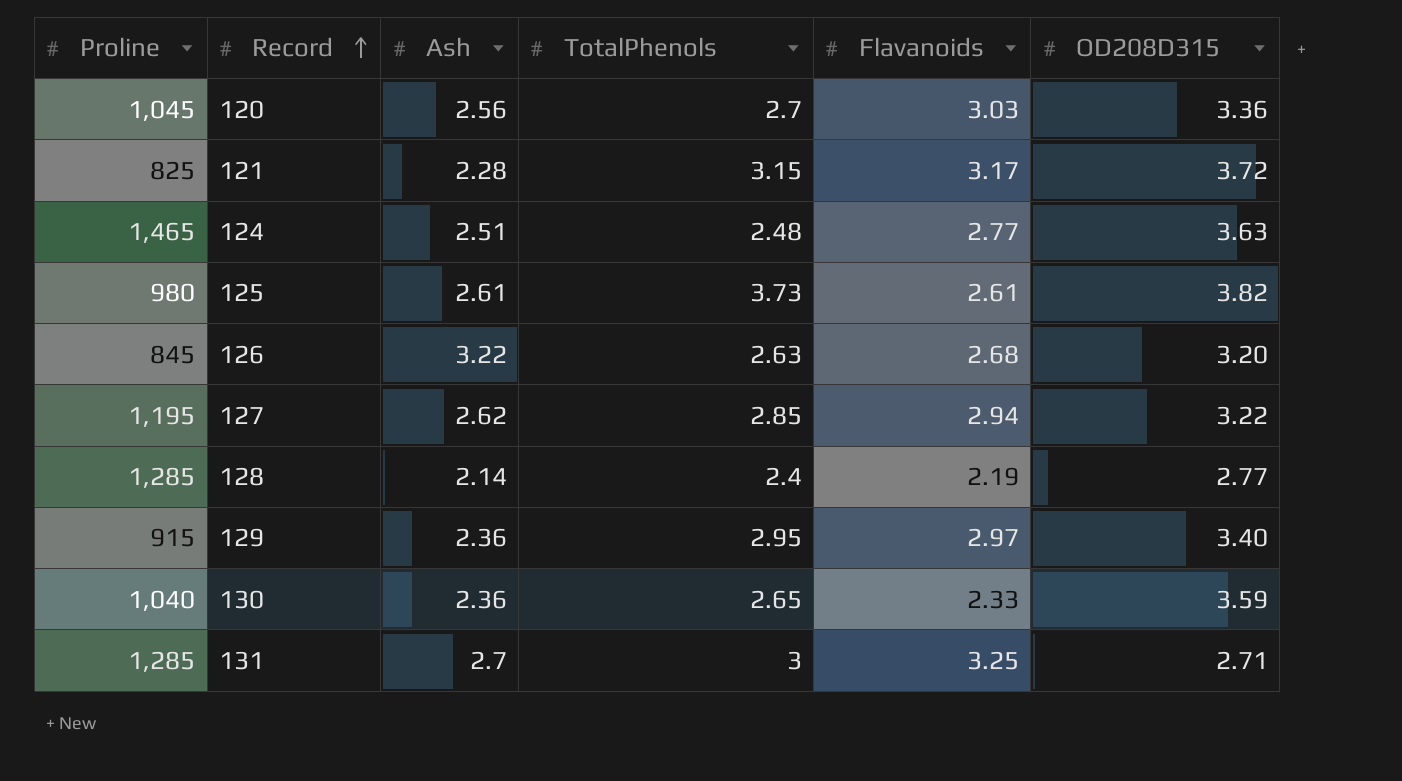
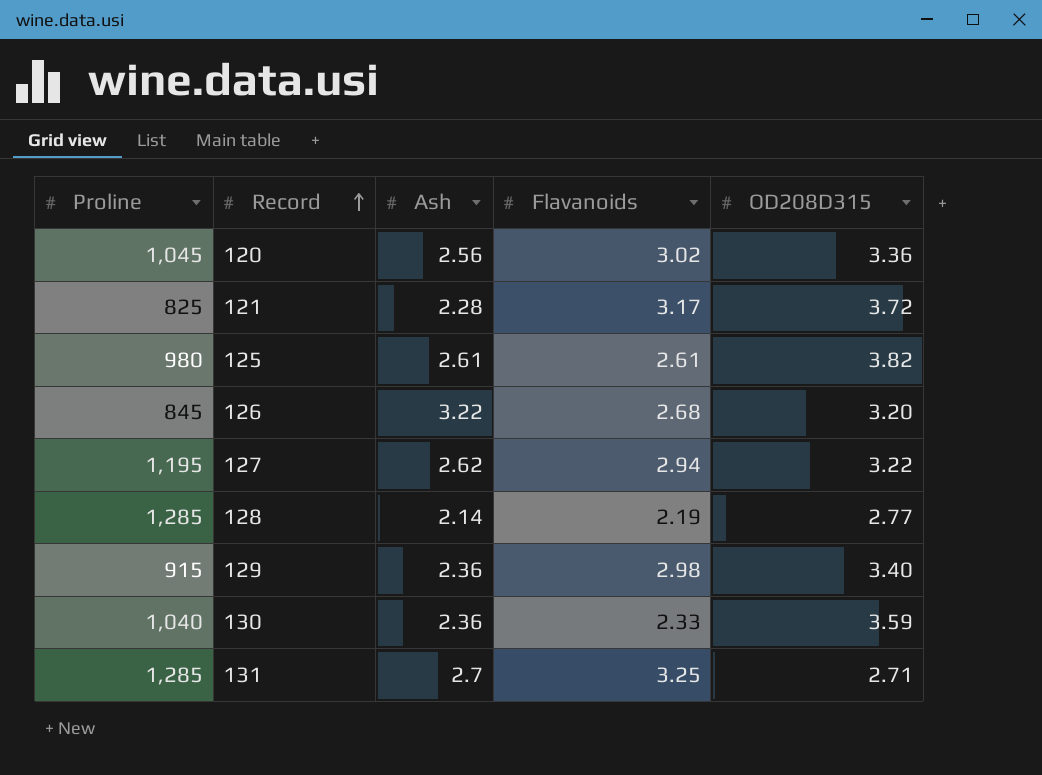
column TotalPhenols | position: 4 -> none
row 124: 1,465 | 2.51 | 2.48 | 2.77 | 3.63 -> none
120 | Flavanoids: 3.03 -> 3.02
129 | Flavanoids: 2.97 -> 2.98

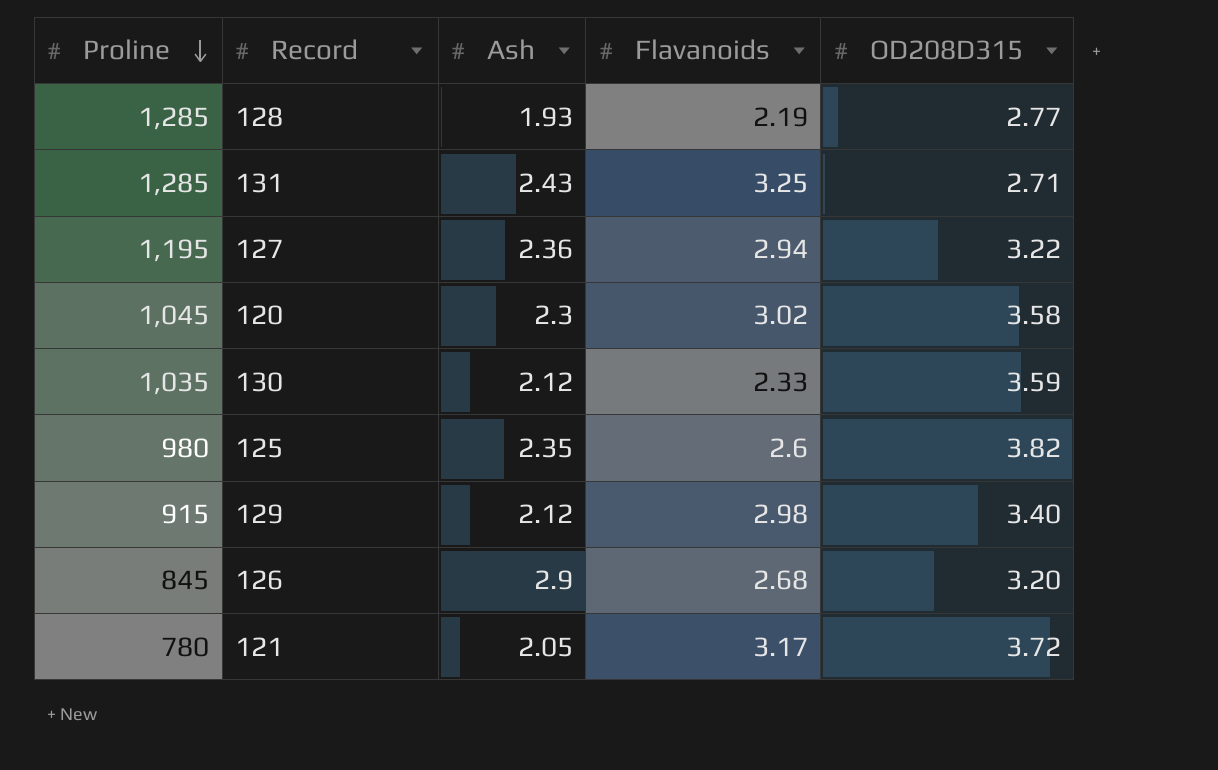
row order: Record ascending -> Proline descending
128 | Ash: 2.14 -> 1.93
131 | Ash: 2.7 -> 2.43
127 | Ash: 2.62 -> 2.36
120 | Ash: 2.56 -> 2.3
120 | OD208D315: 3.36 -> 3.58
130 | Proline: 1,040 -> 1,035
130 | Ash: 2.36 -> 2.12
125 | Ash: 2.61 -> 2.35
125 | Flavanoids: 2.61 -> 2.6
129 | Ash: 2.36 -> 2.12
126 | Ash: 3.22 -> 2.9
121 | Proline: 825 -> 780
121 | Ash: 2.28 -> 2.05

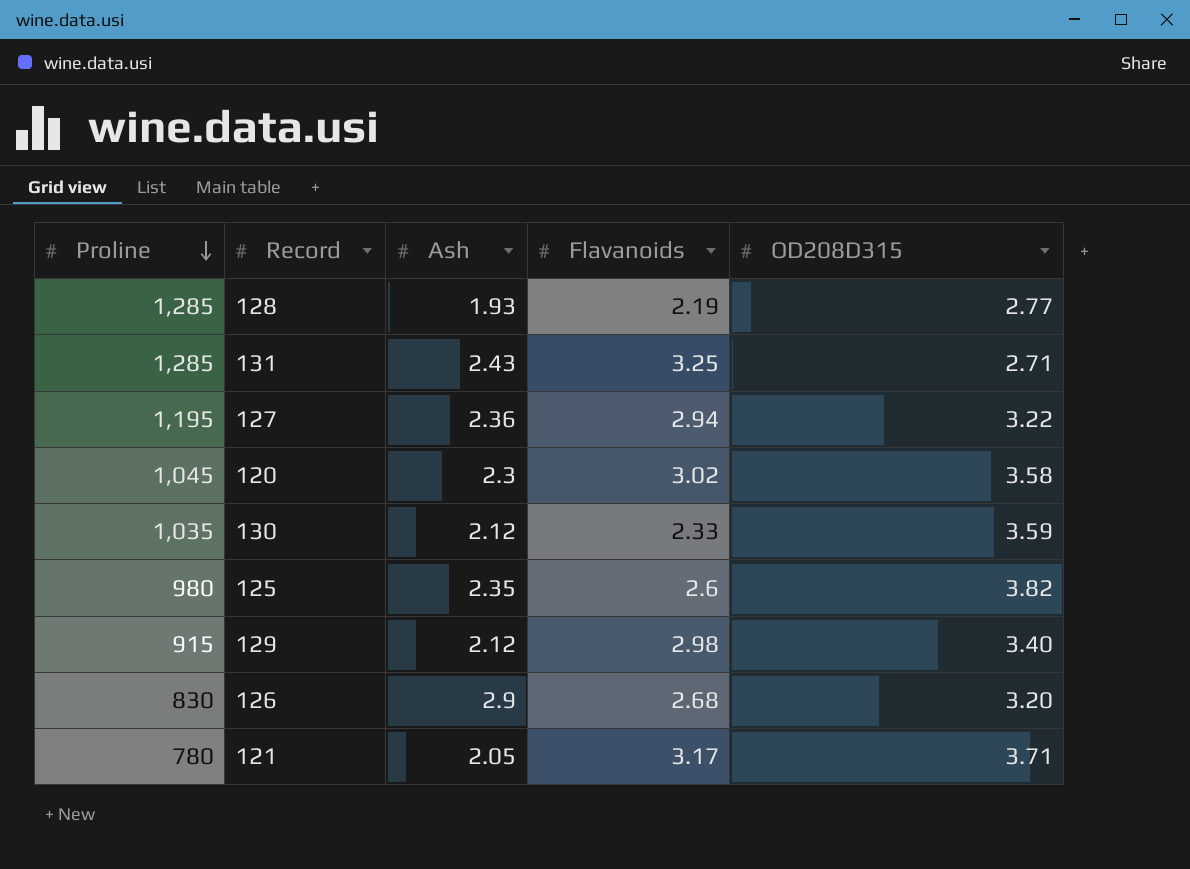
126 | Proline: 845 -> 830
121 | OD208D315: 3.72 -> 3.71

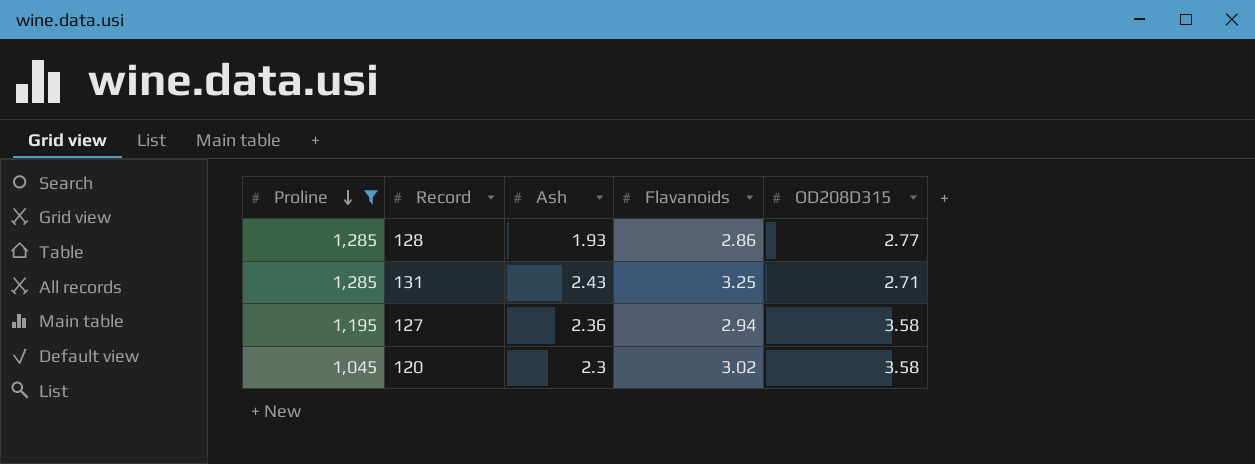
filter: none -> Proline >= 1,045
128 | Flavanoids: 2.19 -> 2.86
127 | OD208D315: 3.22 -> 3.58

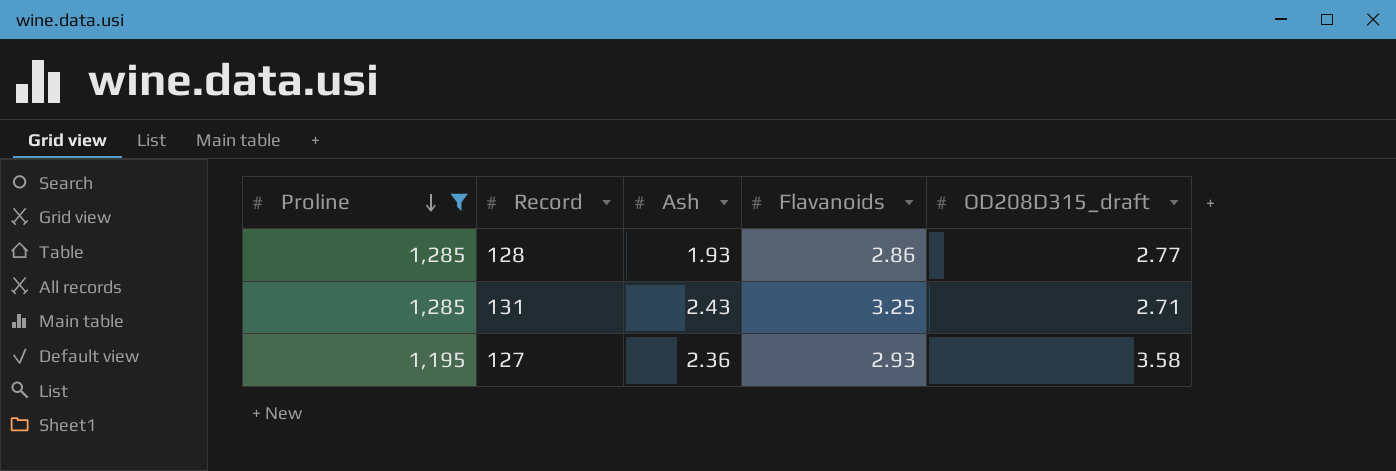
column name: OD208D315 -> OD208D315_draft
row 120: 1,045 | 2.3 | 3.02 | 3.58 -> none
127 | Flavanoids: 2.94 -> 2.93

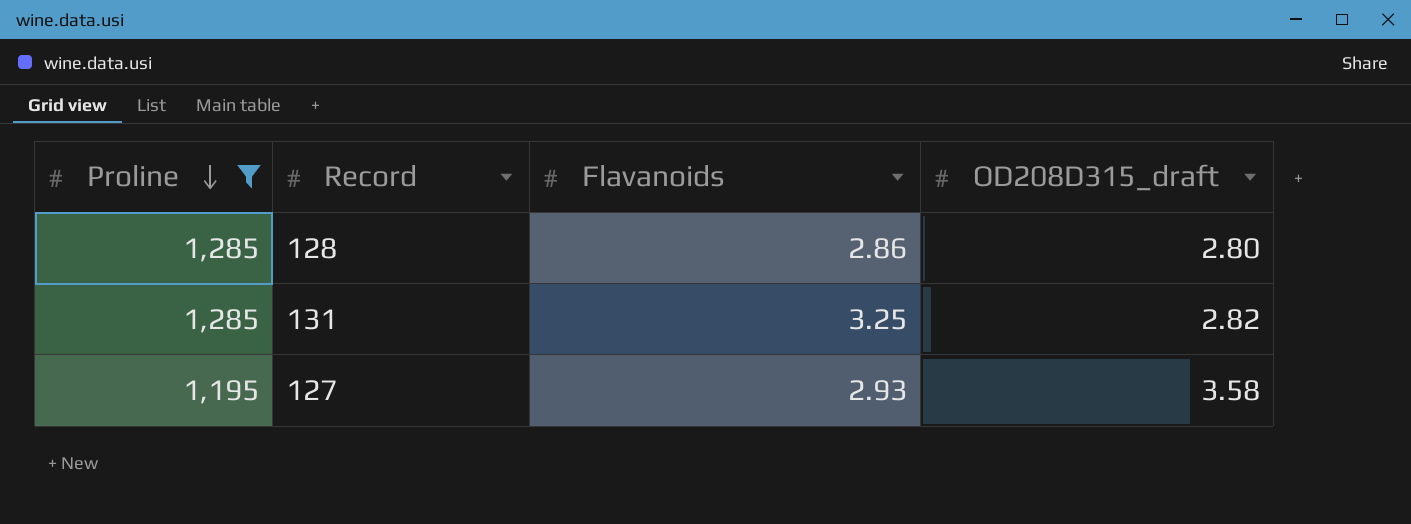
column Ash | position: 3 -> none
128 | OD208D315_draft: 2.77 -> 2.80
131 | OD208D315_draft: 2.71 -> 2.82

